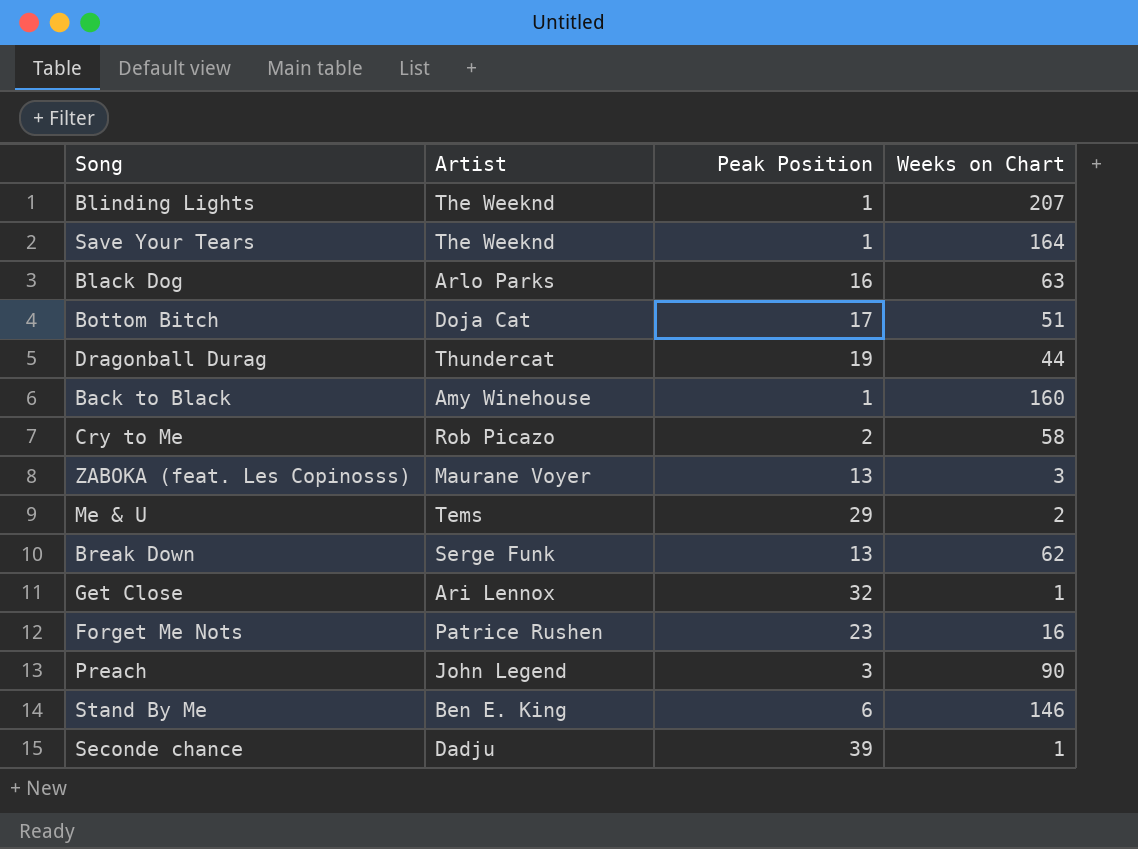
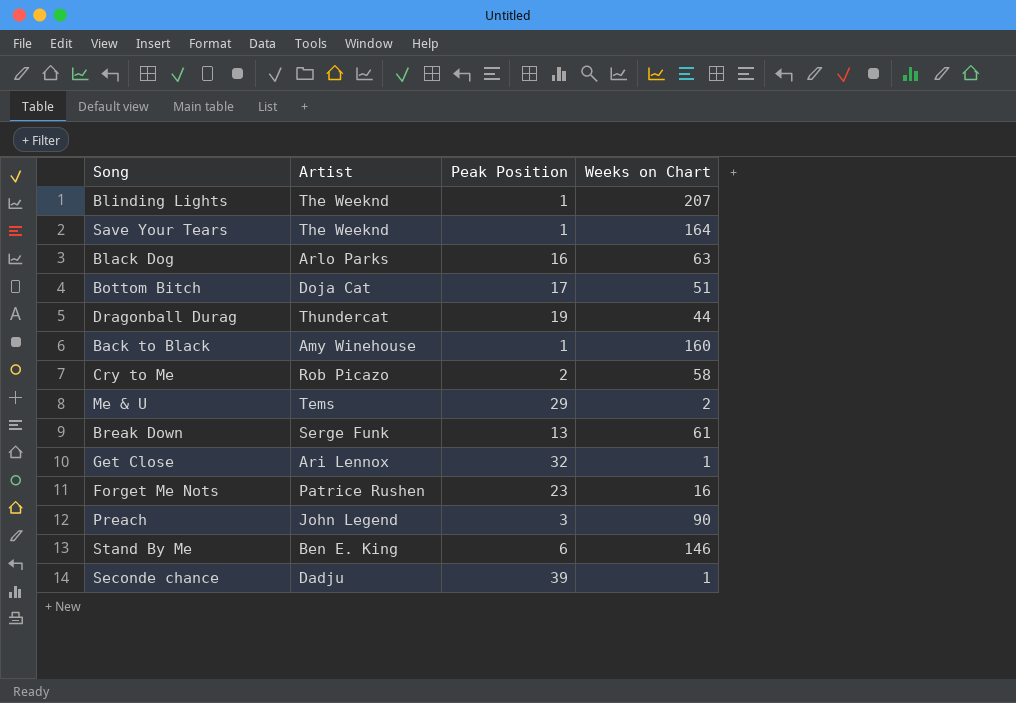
row ZABOKA (feat. Les Copinosss): Maurane Voyer | 13 | 3 -> none
Break Down | Weeks on Chart: 62 -> 61

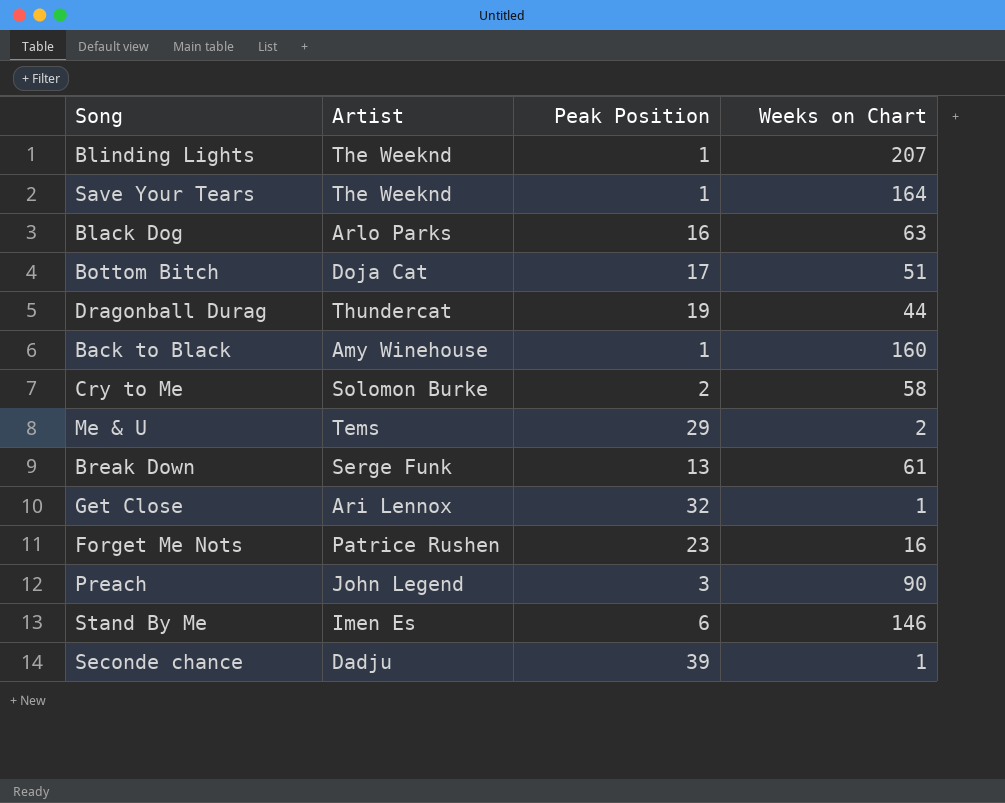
Cry to Me | Artist: Rob Picazo -> Solomon Burke
Stand By Me | Artist: Ben E. King -> Imen Es

